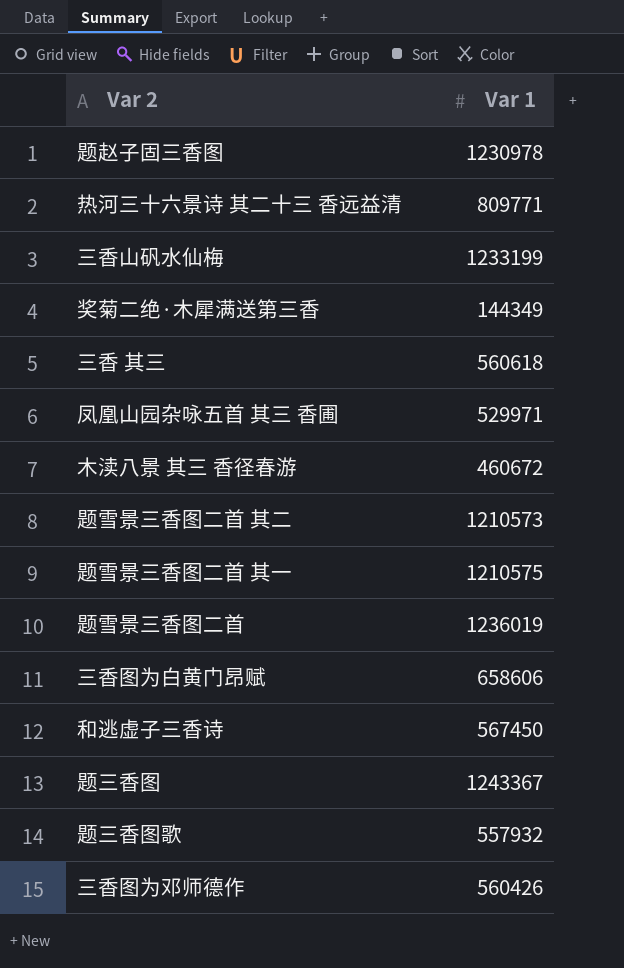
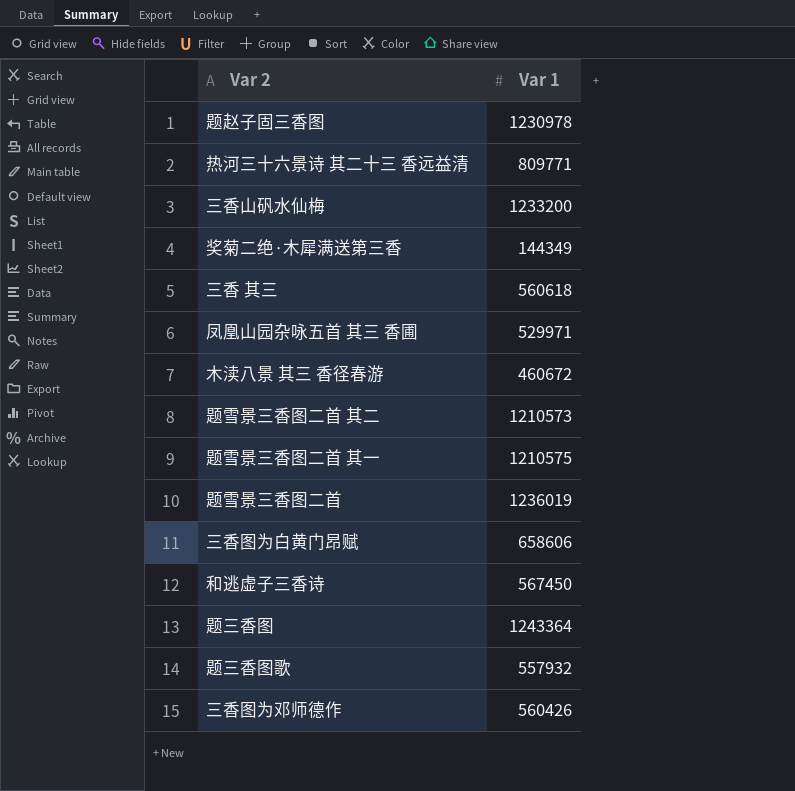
三香山矾水仙梅 | Var 1: 1233199 -> 1233200
题三香图 | Var 1: 1243367 -> 1243364

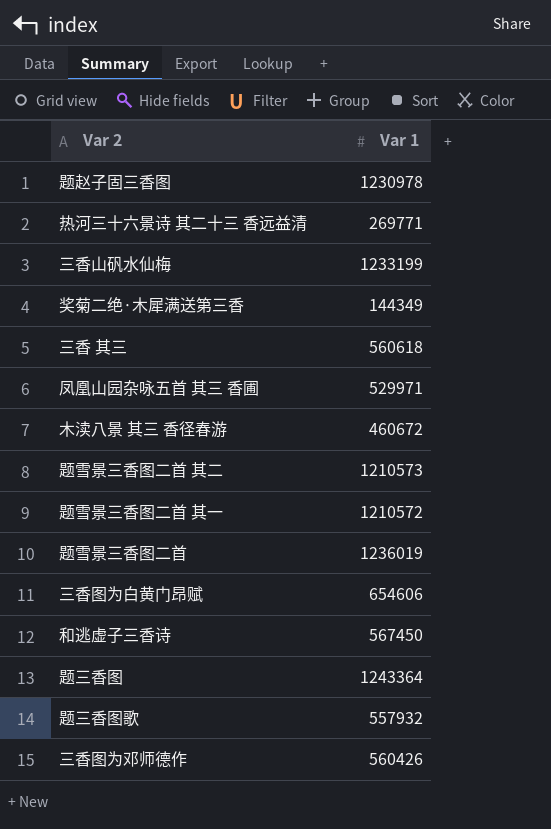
热河三十六景诗 其二十三 香远益清 | Var 1: 809771 -> 269771
三香山矾水仙梅 | Var 1: 1233200 -> 1233199
题雪景三香图二首 其一 | Var 1: 1210575 -> 1210572
三香图为白黄门昂赋 | Var 1: 658606 -> 654606

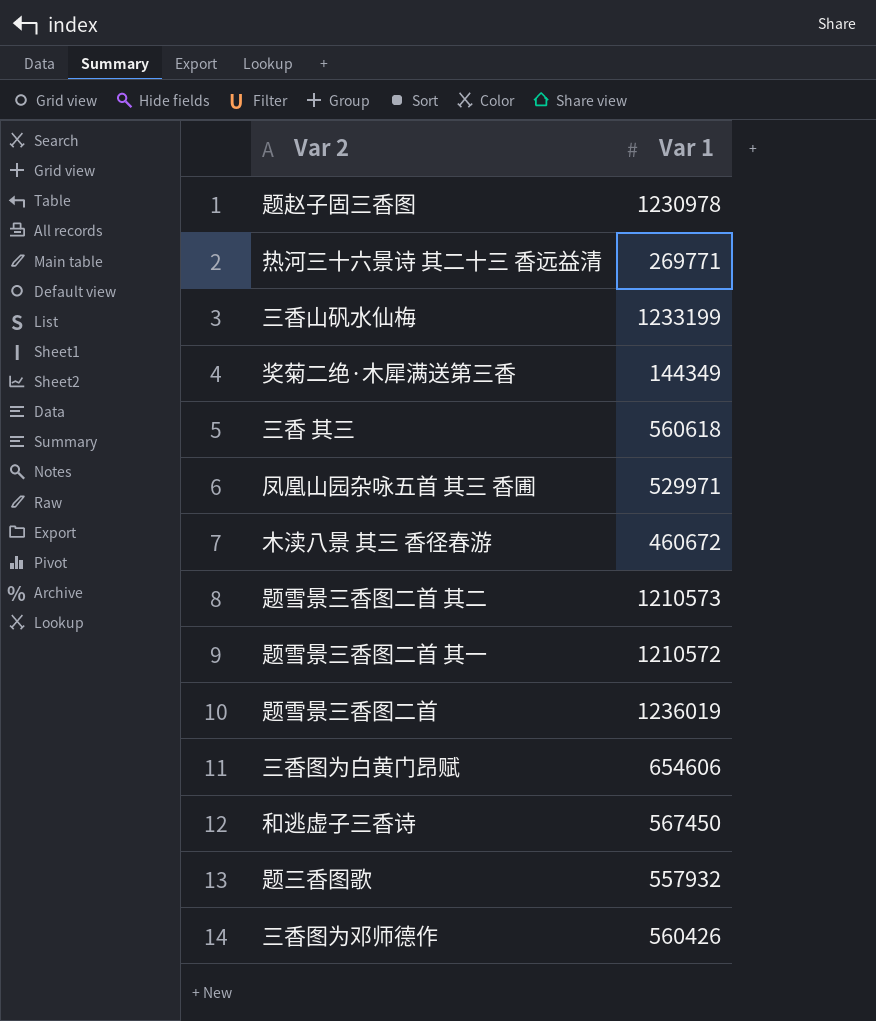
row 题三香图: 1243364 -> none

